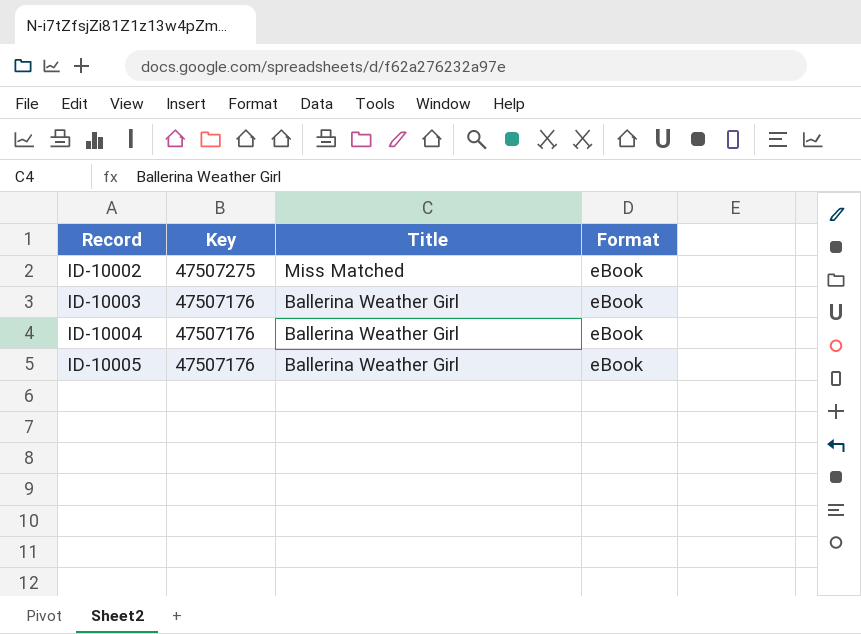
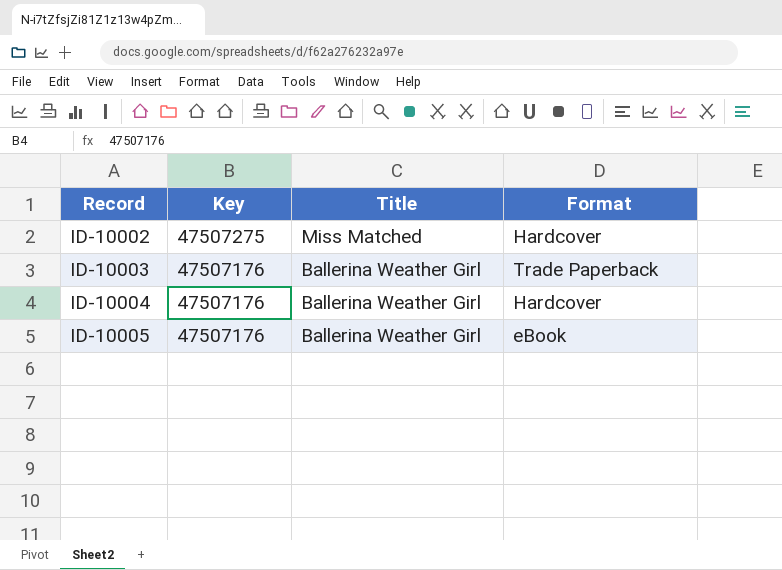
ID-10002 | Format: eBook -> Hardcover
ID-10003 | Format: eBook -> Trade Paperback
ID-10004 | Format: eBook -> Hardcover

